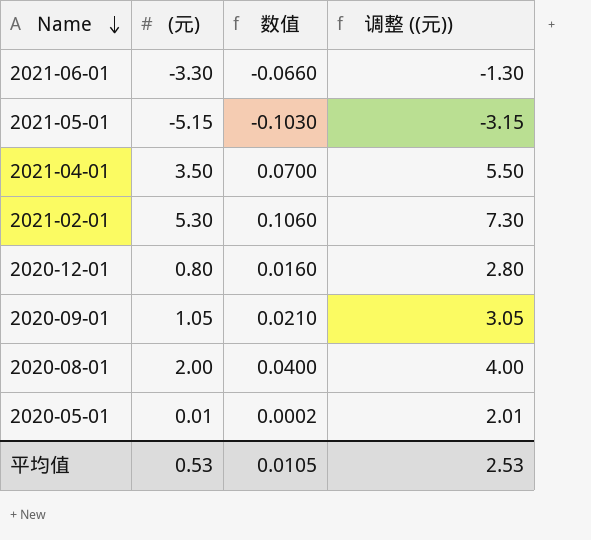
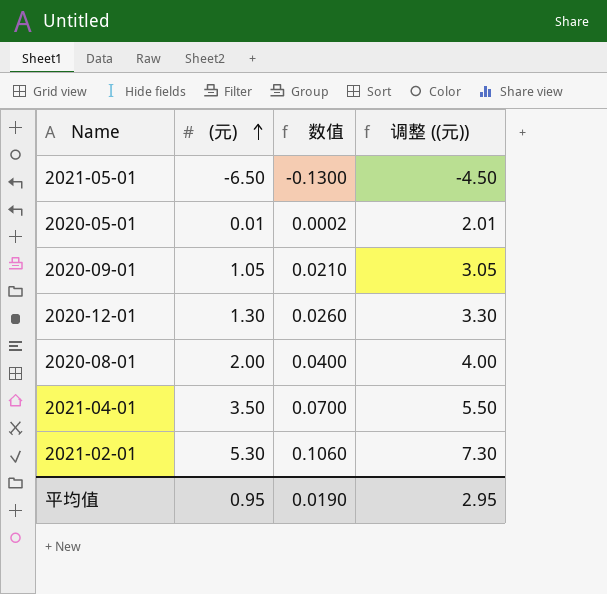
row order: Name descending -> (元) ascending
row 2021-06-01: -3.30 | -0.0660 | -1.30 -> none
2021-05-01 | (元): -5.15 -> -6.50
2021-05-01 | 数值: -0.1030 -> -0.1300
2021-05-01 | 调整 ((元)): -3.15 -> -4.50
2020-12-01 | (元): 0.80 -> 1.30
2020-12-01 | 数值: 0.0160 -> 0.0260
2020-12-01 | 调整 ((元)): 2.80 -> 3.30
平均值 | (元): 0.53 -> 0.95
平均值 | 数值: 0.0105 -> 0.0190
平均值 | 调整 ((元)): 2.53 -> 2.95

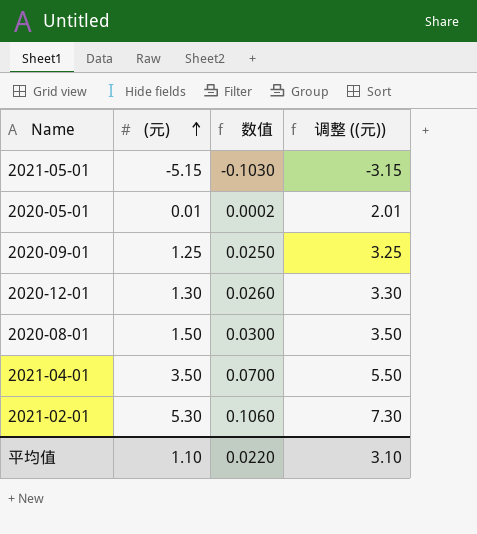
2021-05-01 | (元): -6.50 -> -5.15
2021-05-01 | 数值: -0.1300 -> -0.1030
2021-05-01 | 调整 ((元)): -4.50 -> -3.15
2020-09-01 | (元): 1.05 -> 1.25
2020-09-01 | 数值: 0.0210 -> 0.0250
2020-09-01 | 调整 ((元)): 3.05 -> 3.25
2020-08-01 | (元): 2.00 -> 1.50
2020-08-01 | 数值: 0.0400 -> 0.0300
2020-08-01 | 调整 ((元)): 4.00 -> 3.50
平均值 | (元): 0.95 -> 1.10
平均值 | 数值: 0.0190 -> 0.0220
平均值 | 调整 ((元)): 2.95 -> 3.10

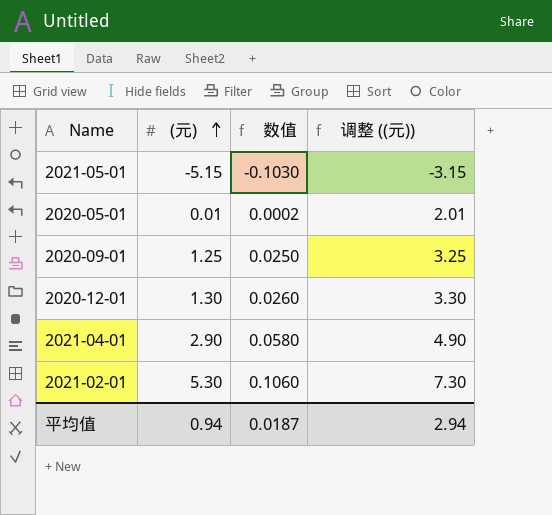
row 2020-08-01: 1.50 | 0.0300 | 3.50 -> none
2021-04-01 | (元): 3.50 -> 2.90
2021-04-01 | 数值: 0.0700 -> 0.0580
2021-04-01 | 调整 ((元)): 5.50 -> 4.90
平均值 | (元): 1.10 -> 0.94
平均值 | 数值: 0.0220 -> 0.0187
平均值 | 调整 ((元)): 3.10 -> 2.94

